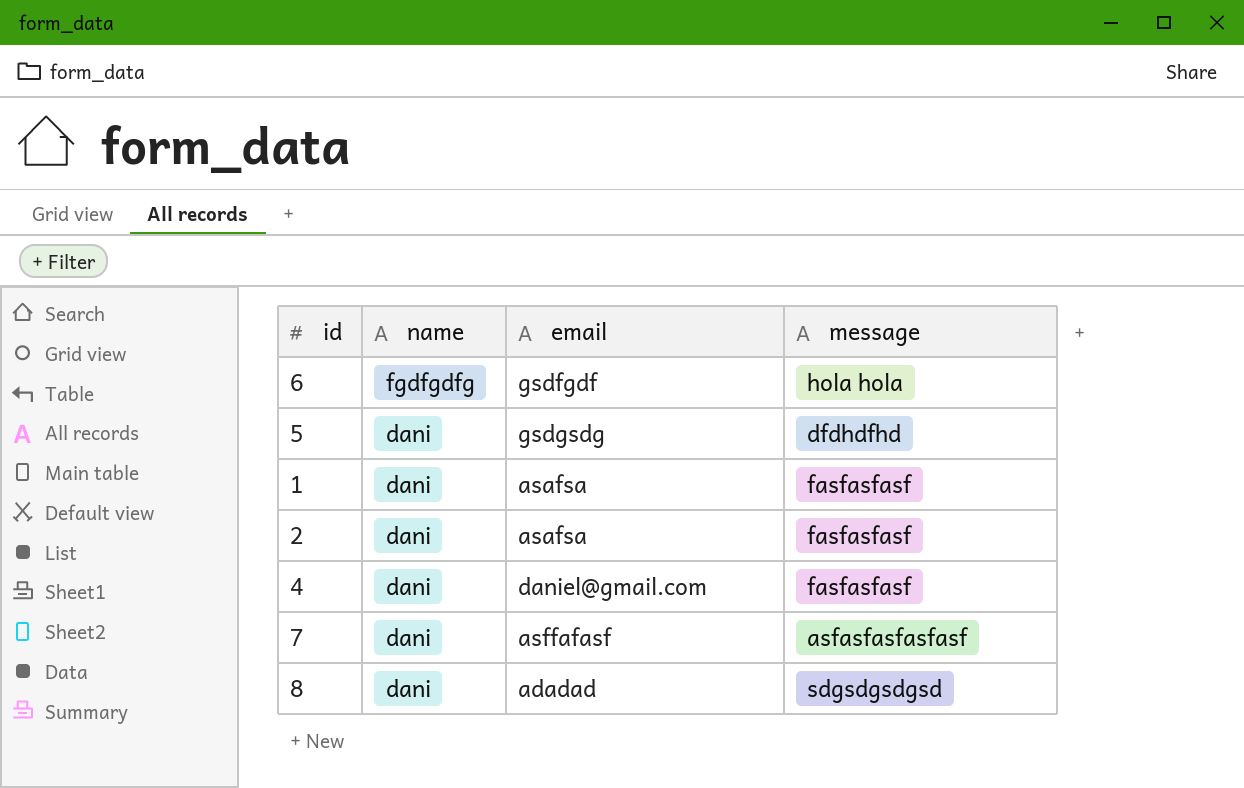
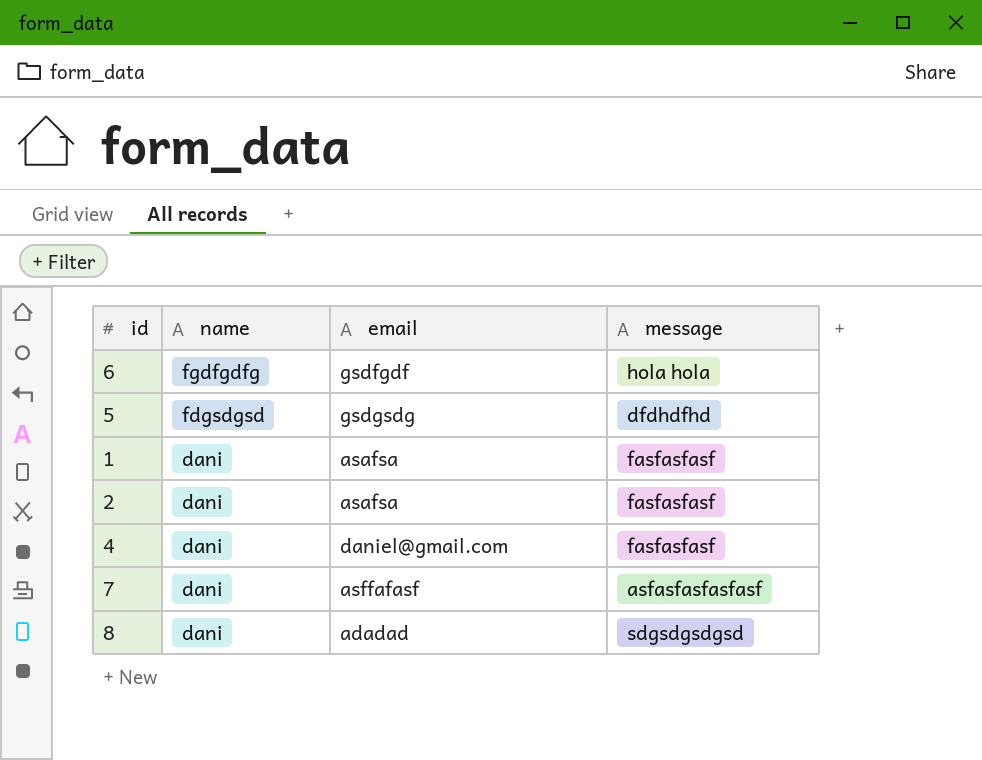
5 | name: dani -> fdgsdgsd

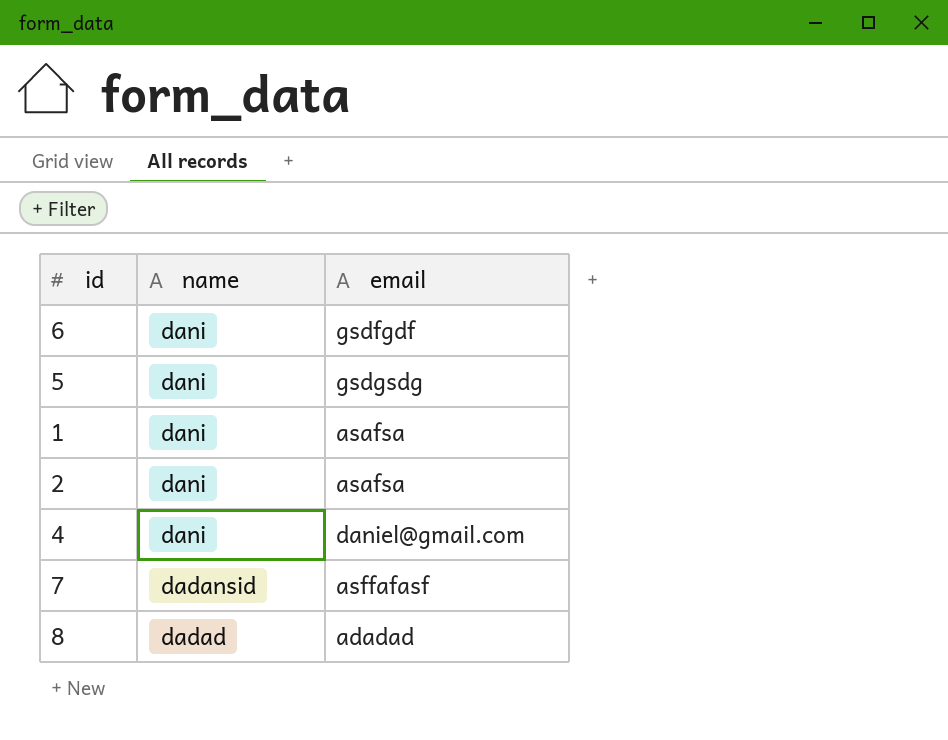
column message | position: 4 -> none
6 | name: fgdfgdfg -> dani
5 | name: fdgsdgsd -> dani
7 | name: dani -> dadansid
8 | name: dani -> dadad

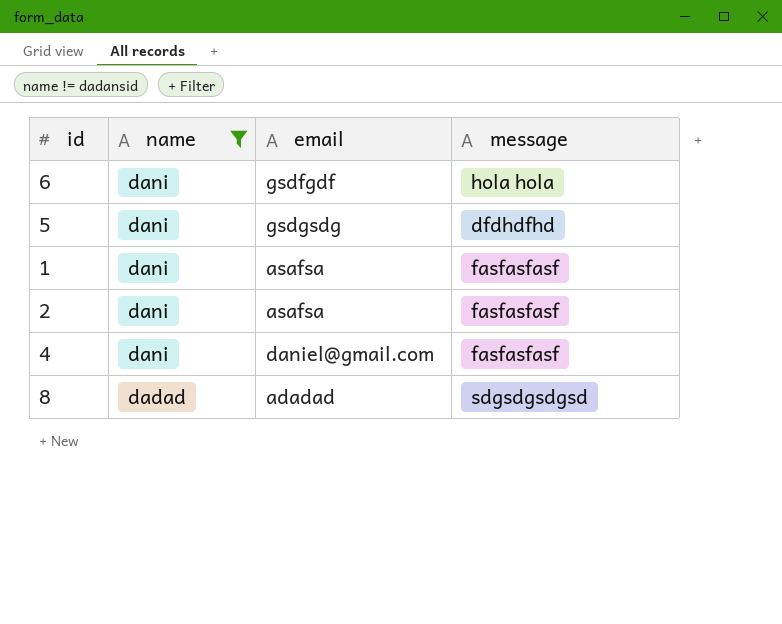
filter: none -> name != dadansid
column message | position: none -> 4

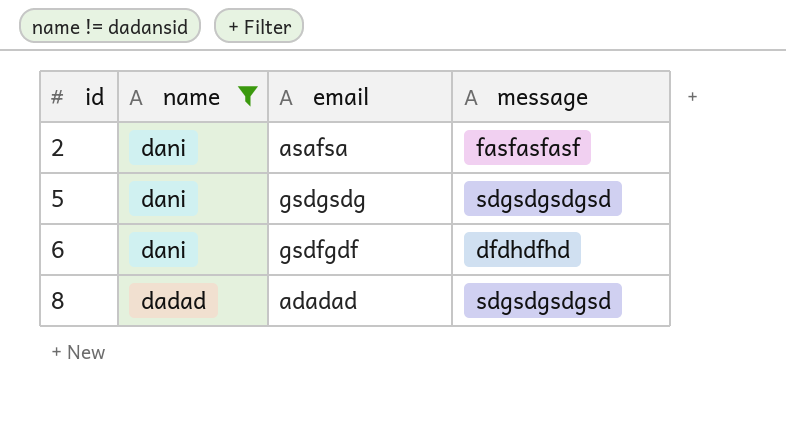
row order: name descending -> id ascending
row 1: dani | asafsa | fasfasfasf -> none
row 4: dani | daniel@gmail.com | fasfasfasf -> none
5 | message: dfdhdfhd -> sdgsdgsdgsd
6 | message: hola hola -> dfdhdfhd

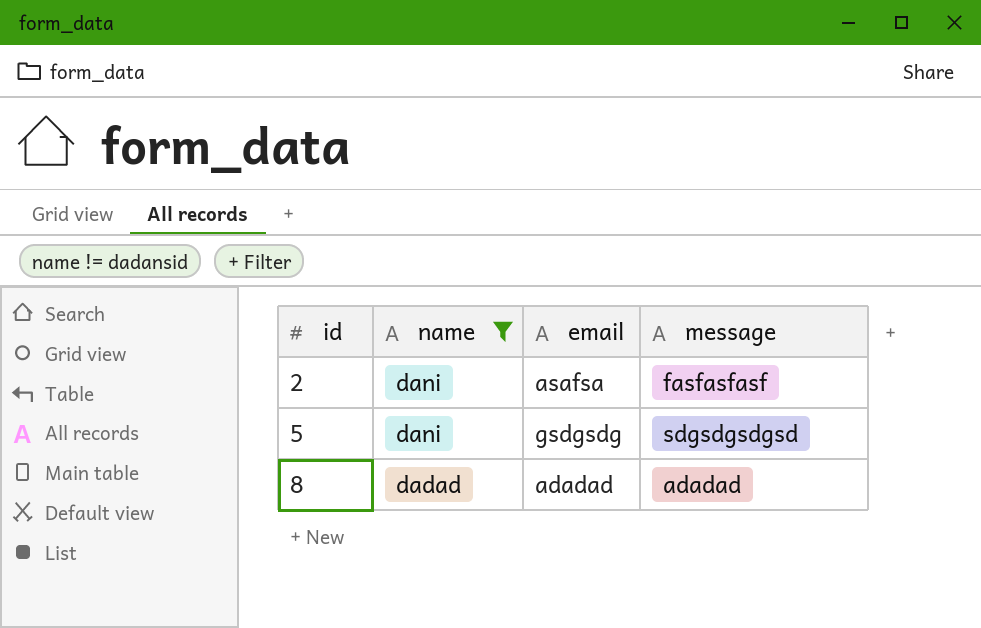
row 6: dani | gsdfgdf | dfdhdfhd -> none
8 | message: sdgsdgsdgsd -> adadad

